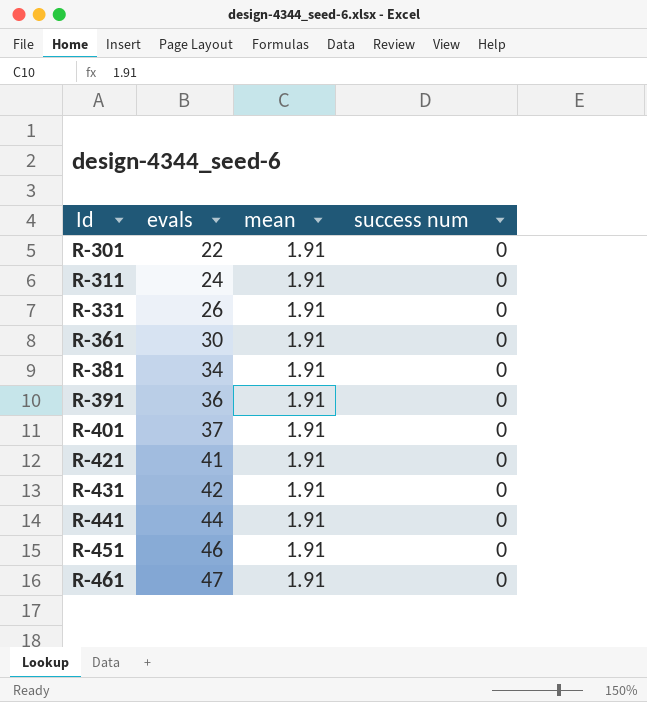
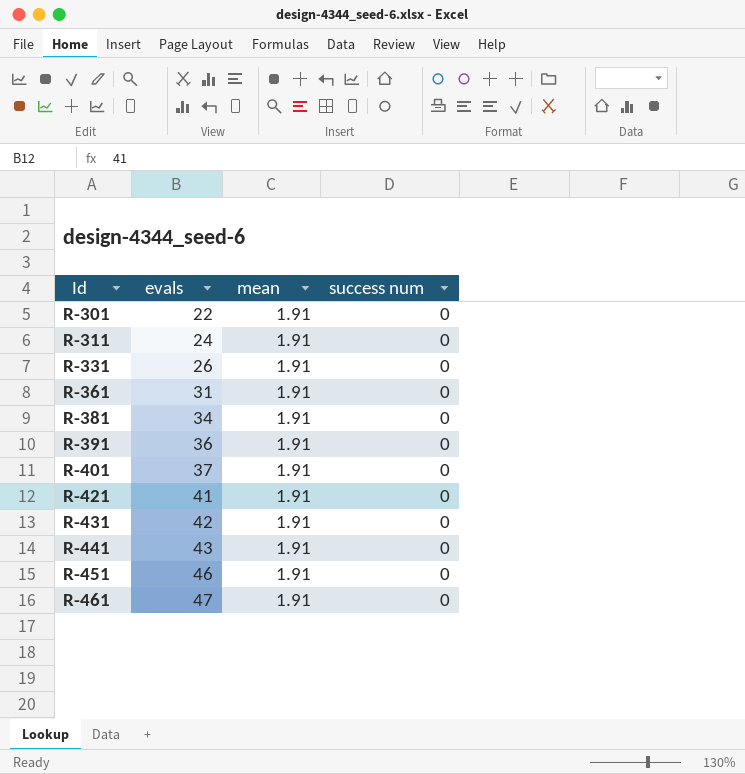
R-361 | evals: 30 -> 31
R-441 | evals: 44 -> 43

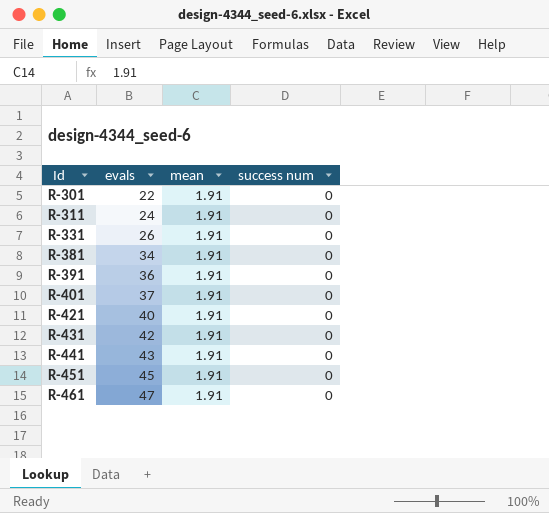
row R-361: 31 | 1.91 | 0 -> none
R-421 | evals: 41 -> 40
R-451 | evals: 46 -> 45

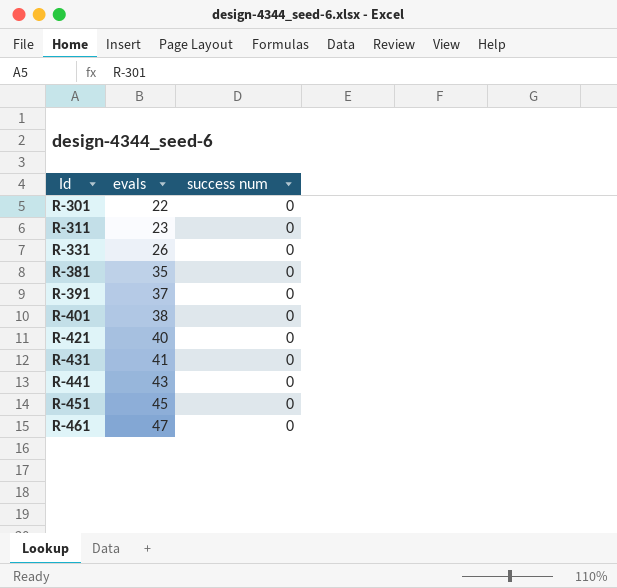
column mean | position: 3 -> none
R-311 | evals: 24 -> 23
R-381 | evals: 34 -> 35
R-391 | evals: 36 -> 37
R-401 | evals: 37 -> 38
R-431 | evals: 42 -> 41

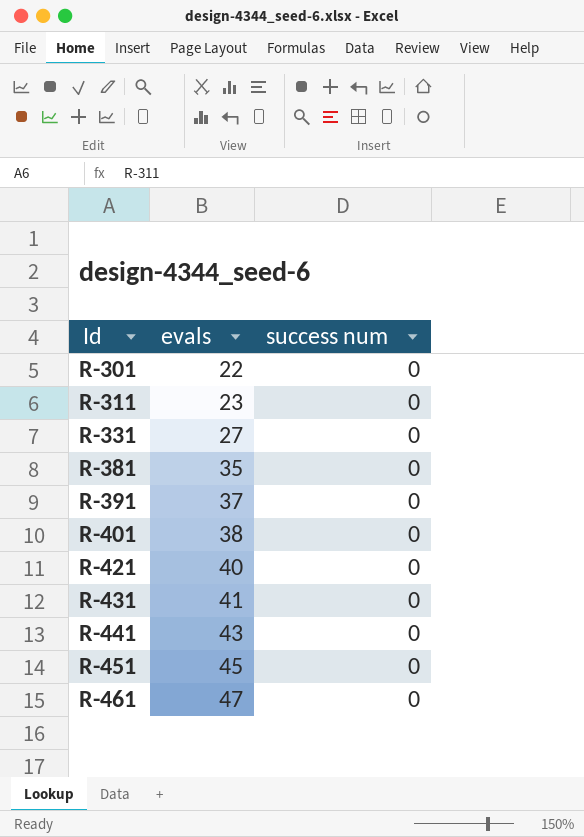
R-331 | evals: 26 -> 27

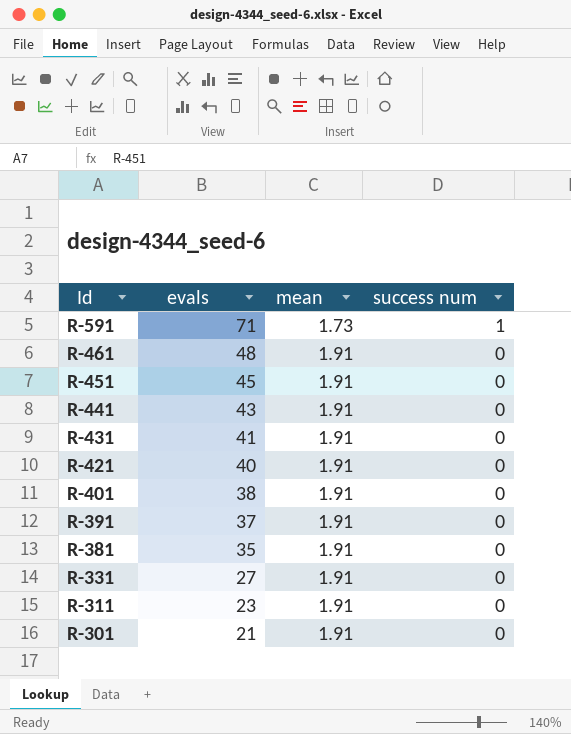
row order: Id ascending -> Id descending
column mean | position: none -> 3
row R-591: none -> 71 | 1.73 | 1
R-461 | evals: 47 -> 48
R-301 | evals: 22 -> 21

